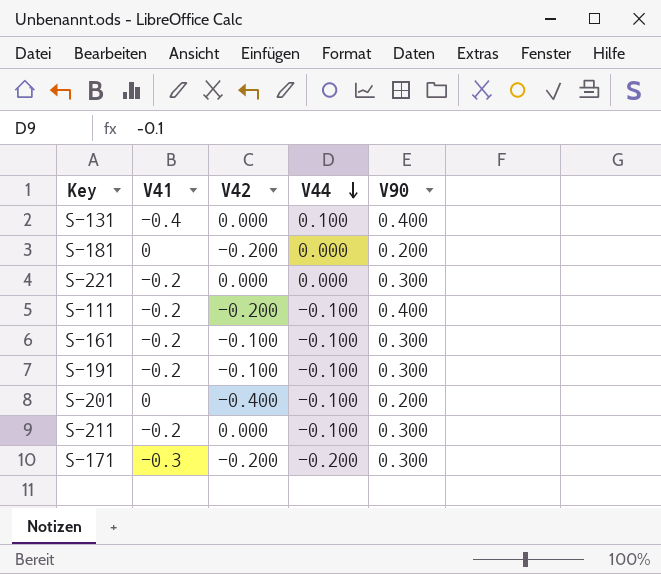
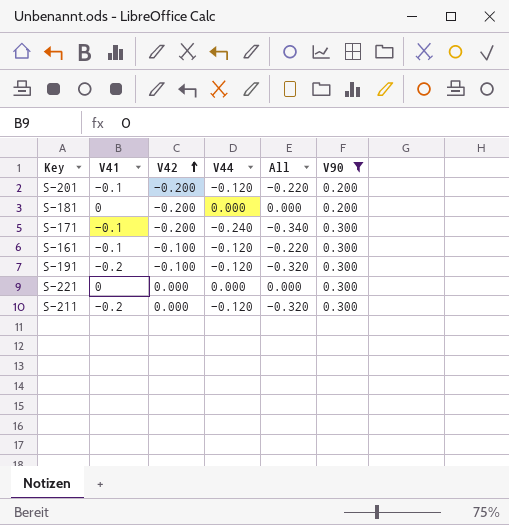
filter: none -> V90 != 0.400
row order: V44 descending -> V42 ascending
column All | formula: none -> [V41] + [V44]
S-201 | V41: 0 -> -0.1
S-201 | V42: -0.400 -> -0.200
S-201 | V44: -0.100 -> -0.120
S-171 | V41: -0.3 -> -0.1
S-171 | V44: -0.200 -> -0.240
S-161 | V41: -0.2 -> -0.1
S-161 | V44: -0.100 -> -0.120
S-191 | V44: -0.100 -> -0.120
S-221 | V41: -0.2 -> 0
S-211 | V44: -0.100 -> -0.120

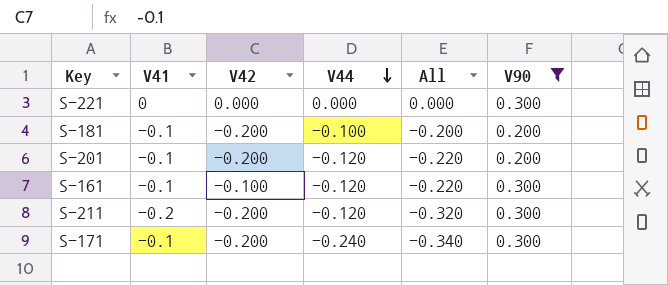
row order: V42 ascending -> V44 descending
row S-191: -0.2 | -0.100 | -0.120 | -0.320 | 0.300 -> none
S-181 | V41: 0 -> -0.1
S-181 | V44: 0.000 -> -0.100
S-181 | All: 0.000 -> -0.200
S-211 | V42: 0.000 -> -0.200

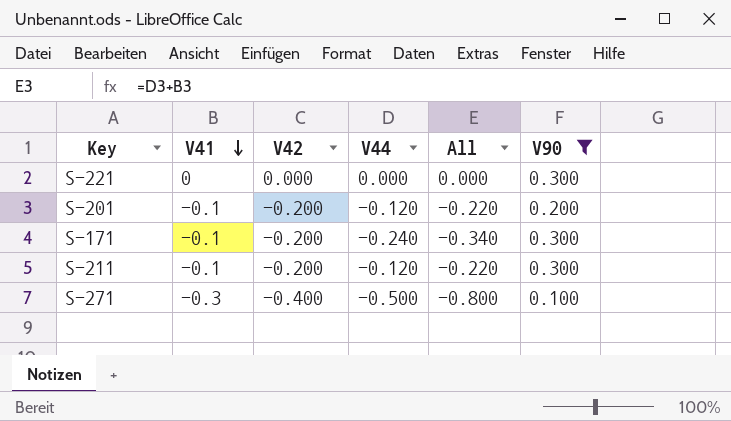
row order: V44 descending -> V41 descending
row S-181: -0.1 | -0.200 | -0.100 | -0.200 | 0.200 -> none
row S-161: -0.1 | -0.100 | -0.120 | -0.220 | 0.300 -> none
S-211 | V41: -0.2 -> -0.1
S-211 | All: -0.320 -> -0.220
row S-271: none -> -0.3 | -0.400 | -0.500 | -0.800 | 0.100

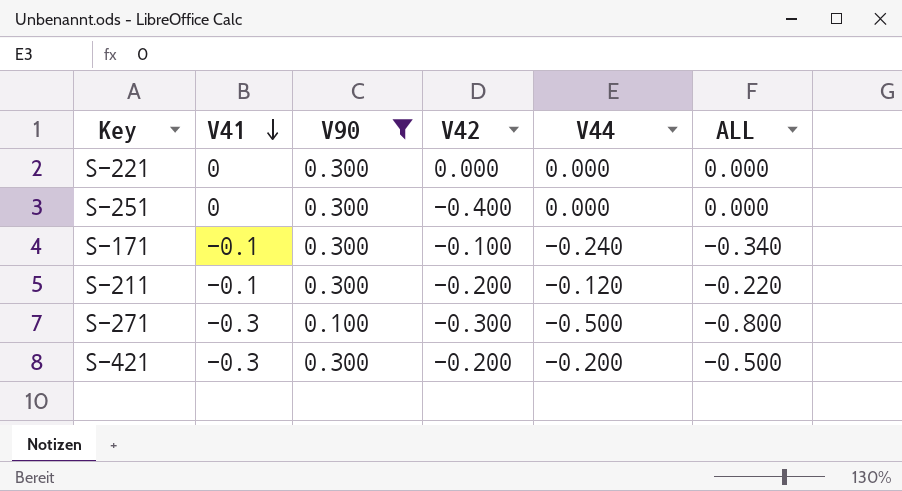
column V90 | position: 6 -> 3
column name: All -> ALL
row S-201: -0.1 | -0.200 | -0.120 | -0.220 | 0.200 -> none
row S-251: none -> 0 | 0.300 | -0.400 | 0.000 | 0.000
S-171 | V42: -0.200 -> -0.100
S-271 | V42: -0.400 -> -0.300
row S-421: none -> -0.3 | 0.300 | -0.200 | -0.200 | -0.500

